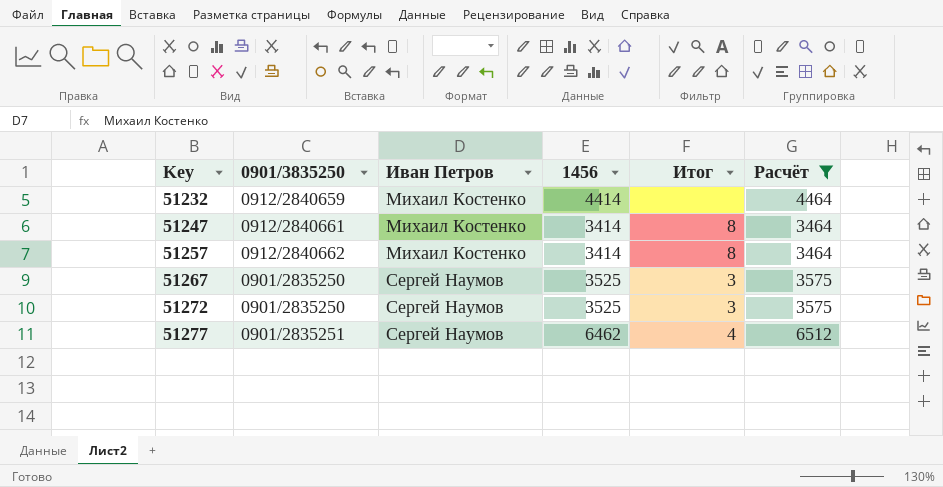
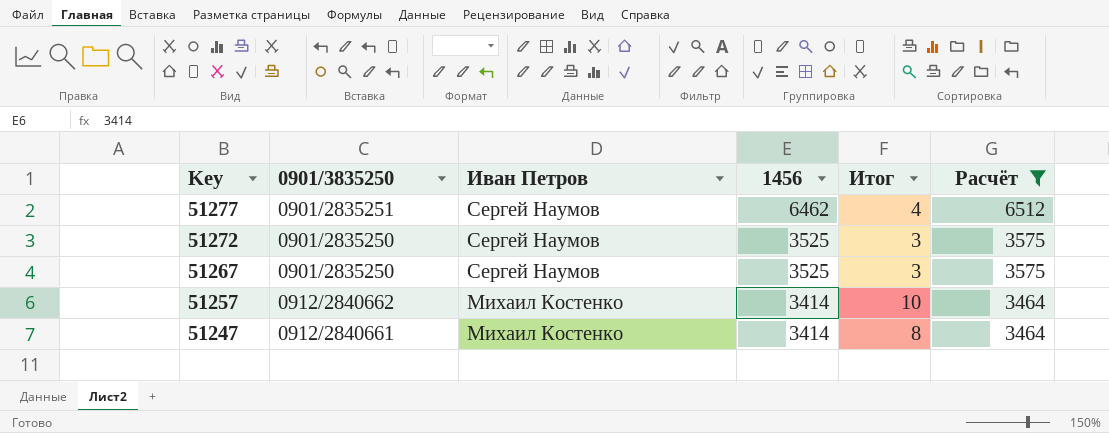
row order: Key ascending -> Key descending
row 51232: 0912/2840659 | Михаил Костенко | 4414 | none | 4464 -> none
51257 | Итог: 8 -> 10

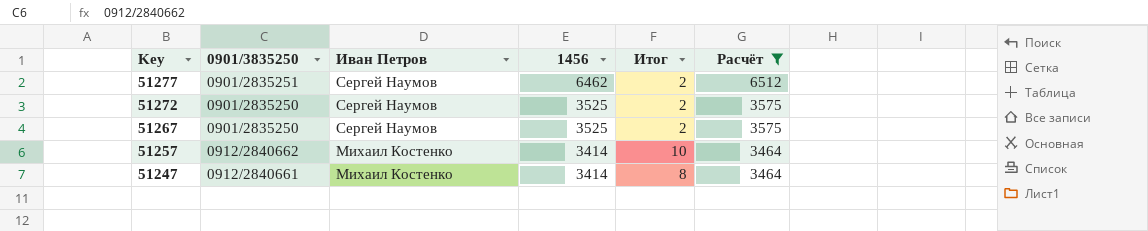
51277 | Итог: 4 -> 2
51272 | Итог: 3 -> 2
51267 | Итог: 3 -> 2

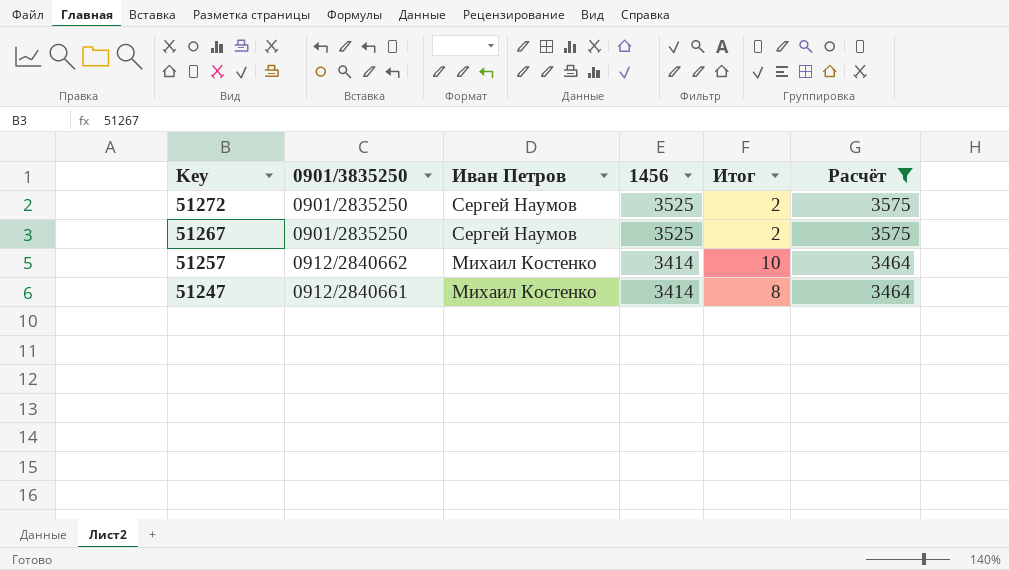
row 51277: 0901/2835251 | Сергей Наумов | 6462 | 2 | 6512 -> none

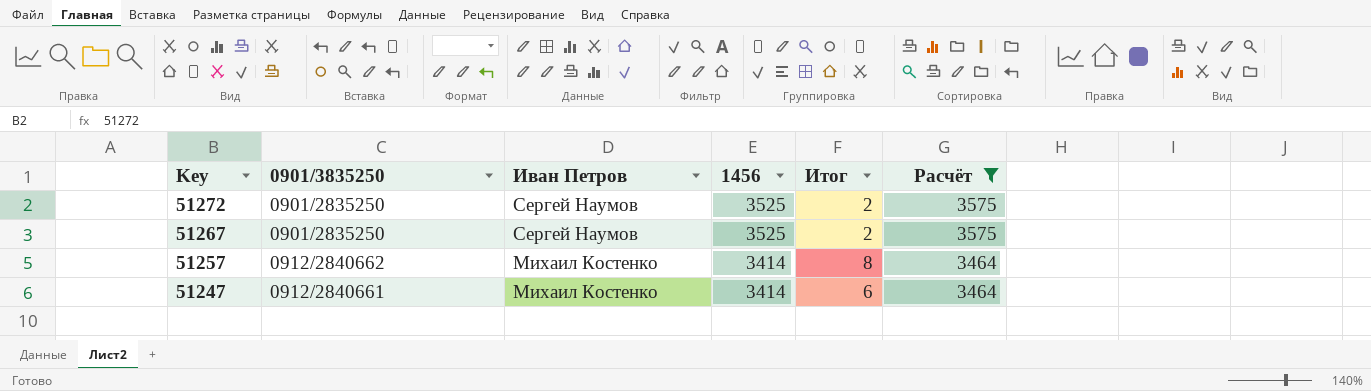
51257 | Итог: 10 -> 8
51247 | Итог: 8 -> 6

